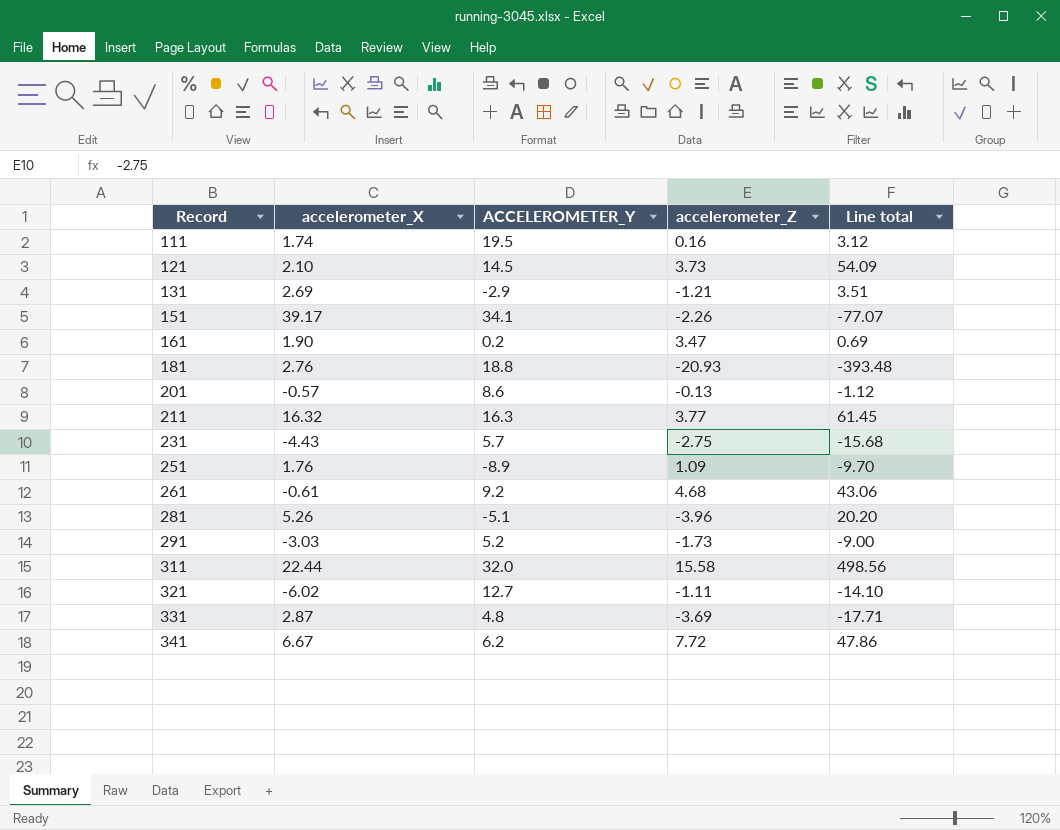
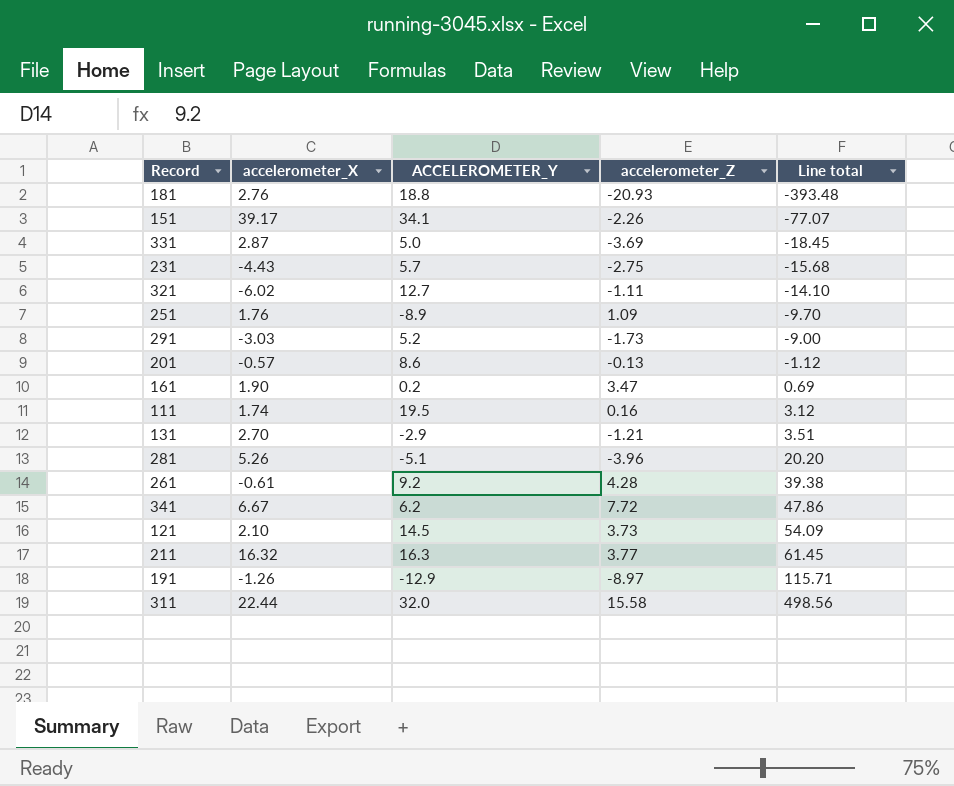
row order: Record ascending -> Line total ascending
331 | ACCELEROMETER_Y: 4.8 -> 5.0
331 | Line total: -17.71 -> -18.45
131 | accelerometer_X: 2.69 -> 2.70
261 | accelerometer_Z: 4.68 -> 4.28
261 | Line total: 43.06 -> 39.38
row 191: none -> -1.26 | -12.9 | -8.97 | 115.71

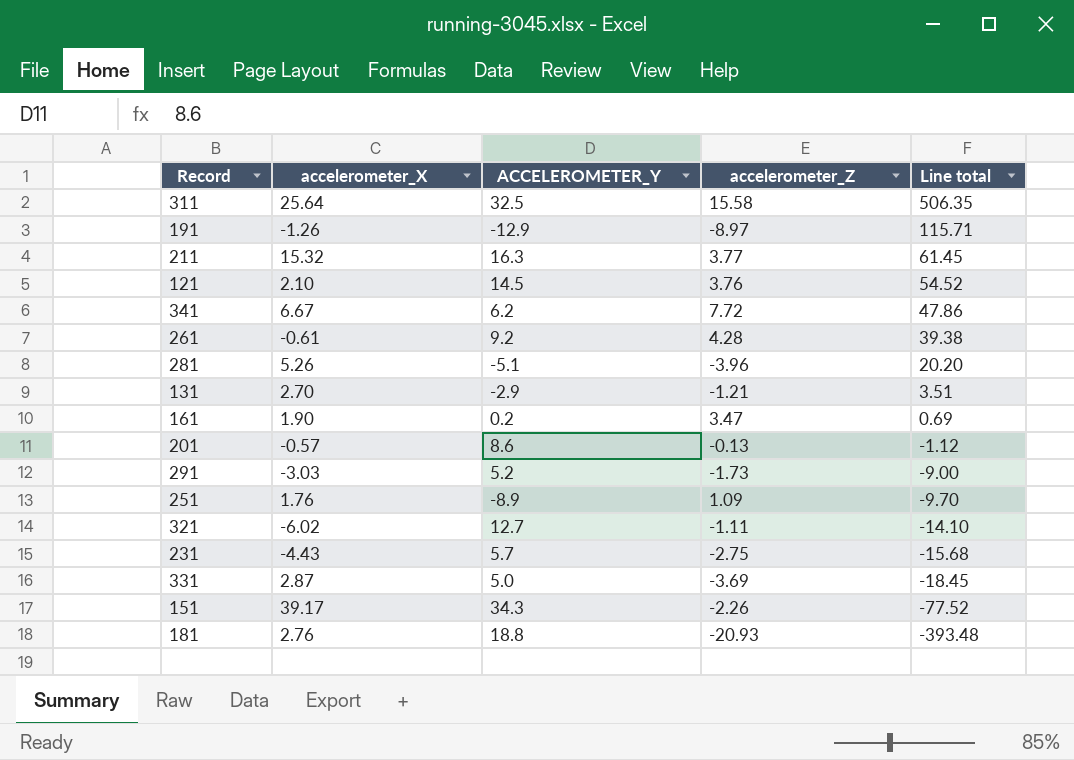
row order: Line total ascending -> Line total descending
row 111: 1.74 | 19.5 | 0.16 | 3.12 -> none
311 | accelerometer_X: 22.44 -> 25.64
311 | ACCELEROMETER_Y: 32.0 -> 32.5
311 | Line total: 498.56 -> 506.35
211 | accelerometer_X: 16.32 -> 15.32
121 | accelerometer_Z: 3.73 -> 3.76
121 | Line total: 54.09 -> 54.52
151 | ACCELEROMETER_Y: 34.1 -> 34.3
151 | Line total: -77.07 -> -77.52

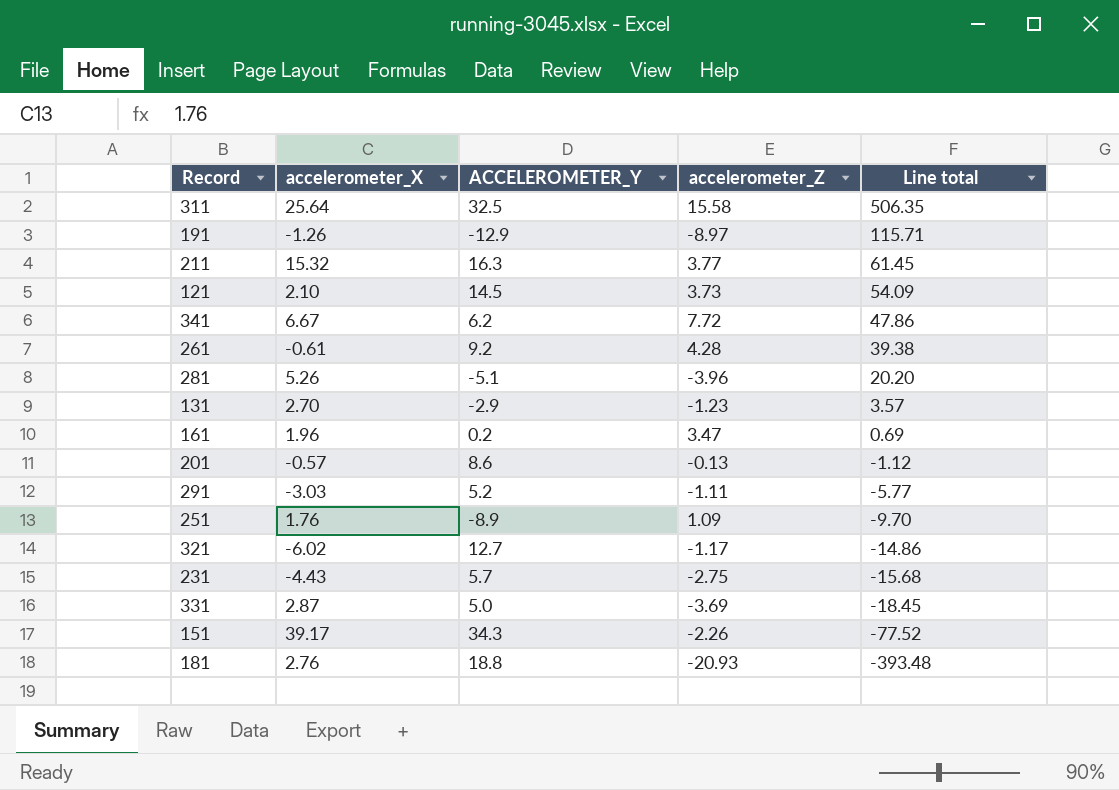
121 | accelerometer_Z: 3.76 -> 3.73
121 | Line total: 54.52 -> 54.09
131 | accelerometer_Z: -1.21 -> -1.23
131 | Line total: 3.51 -> 3.57
161 | accelerometer_X: 1.90 -> 1.96
291 | accelerometer_Z: -1.73 -> -1.11
291 | Line total: -9.00 -> -5.77
321 | accelerometer_Z: -1.11 -> -1.17
321 | Line total: -14.10 -> -14.86

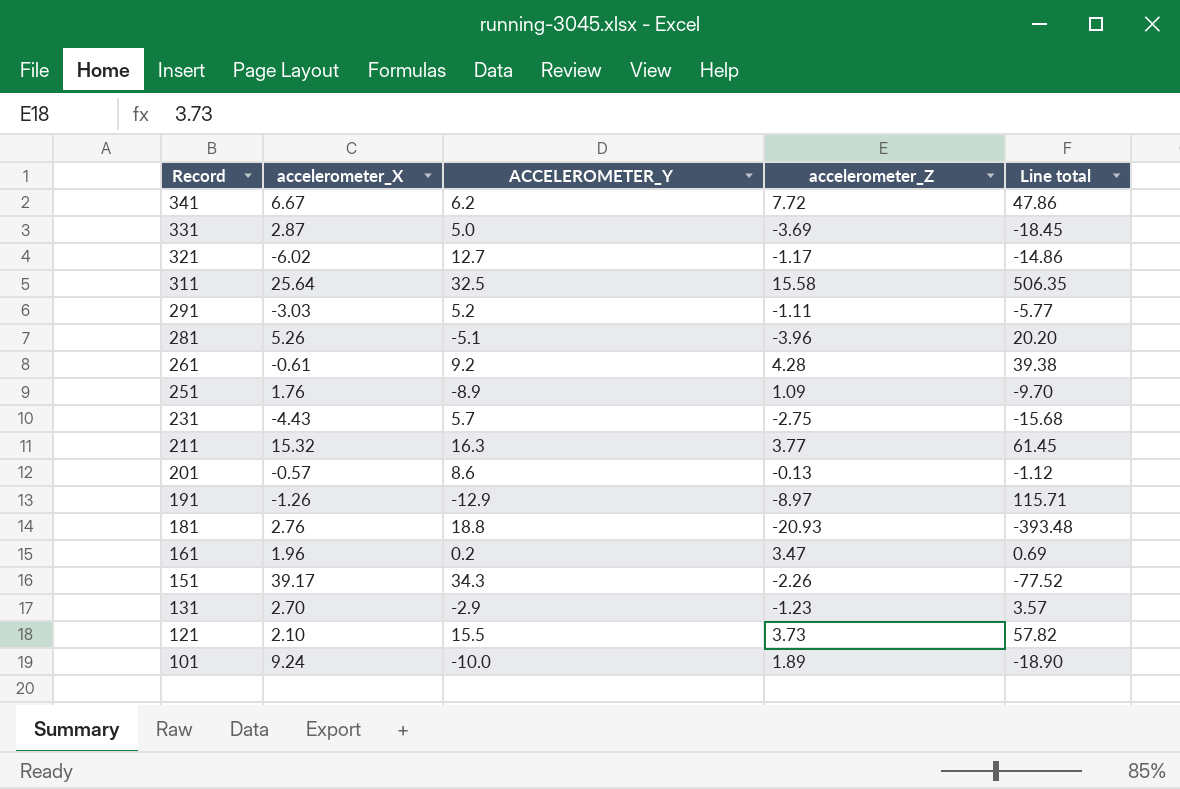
row order: Line total descending -> Record descending
121 | ACCELEROMETER_Y: 14.5 -> 15.5
121 | Line total: 54.09 -> 57.82
row 101: none -> 9.24 | -10.0 | 1.89 | -18.90

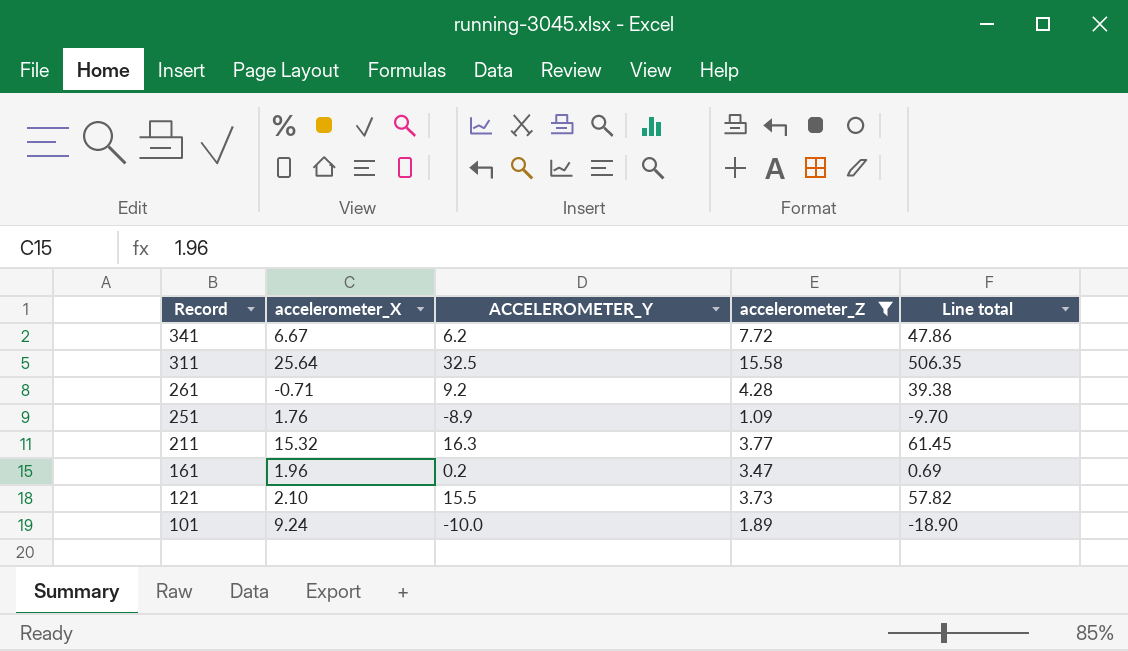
filter: none -> accelerometer_Z >= 1.09
261 | accelerometer_X: -0.61 -> -0.71

